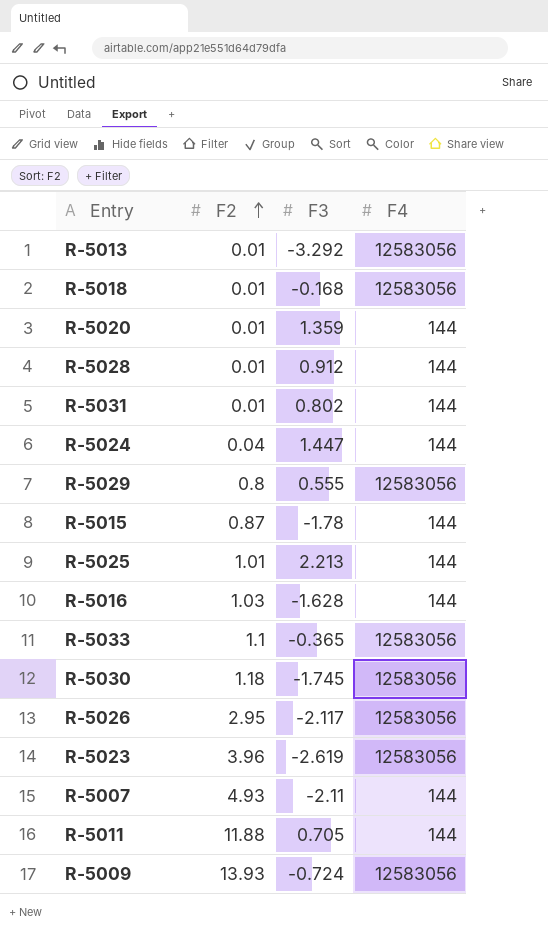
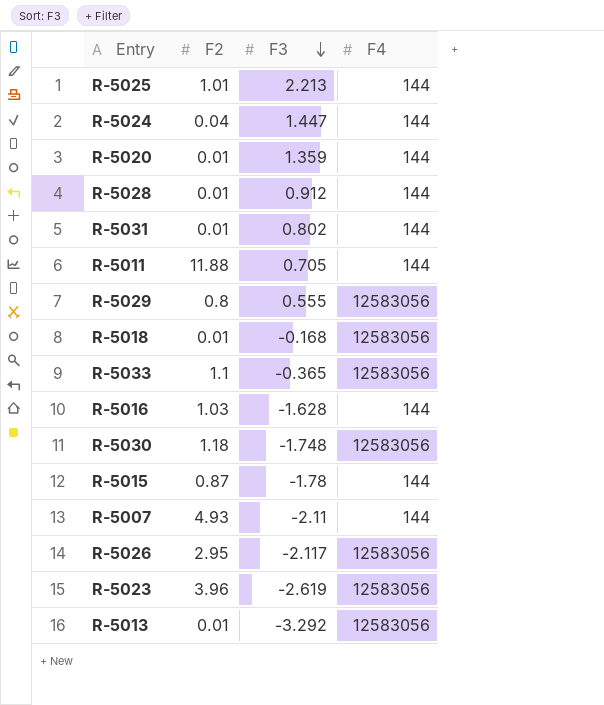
row order: F2 ascending -> F3 descending
row R-5009: 13.93 | -0.724 | 12583056 -> none
R-5030 | F3: -1.745 -> -1.748

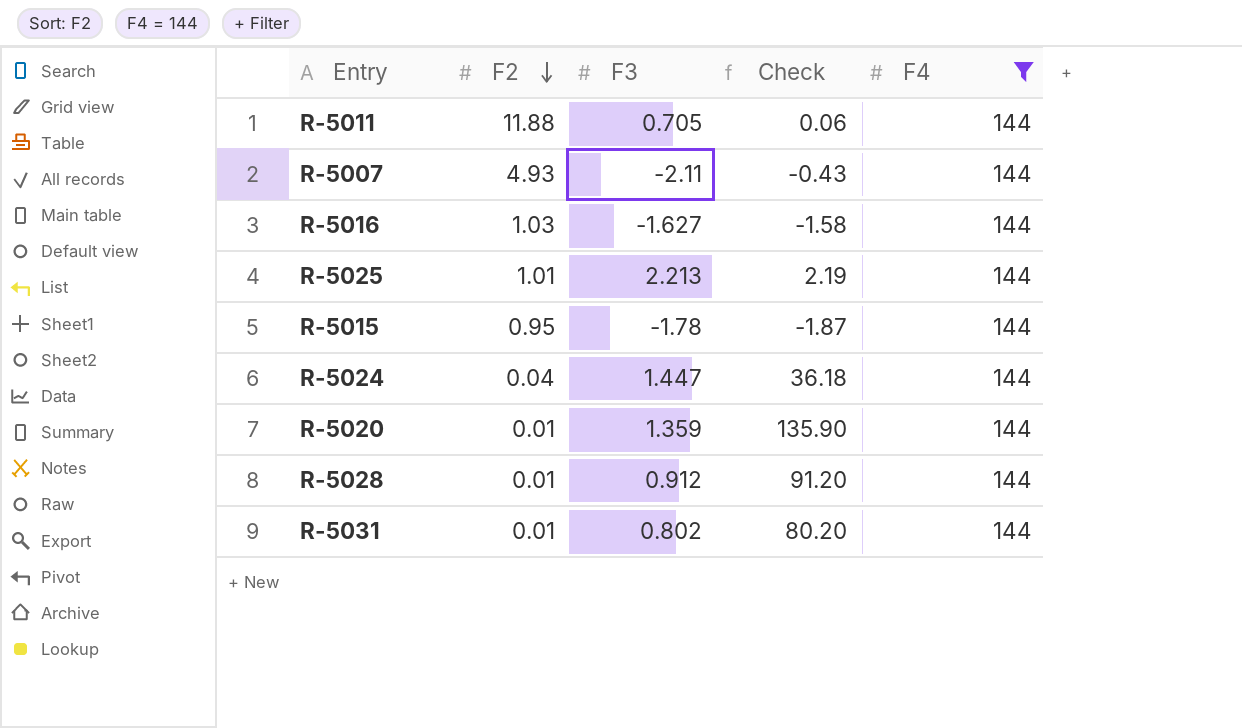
filter: none -> F4 = 144
row order: F3 descending -> F2 descending
column Check | formula: none -> [F3] / [F2]
R-5016 | F3: -1.628 -> -1.627
R-5015 | F2: 0.87 -> 0.95

